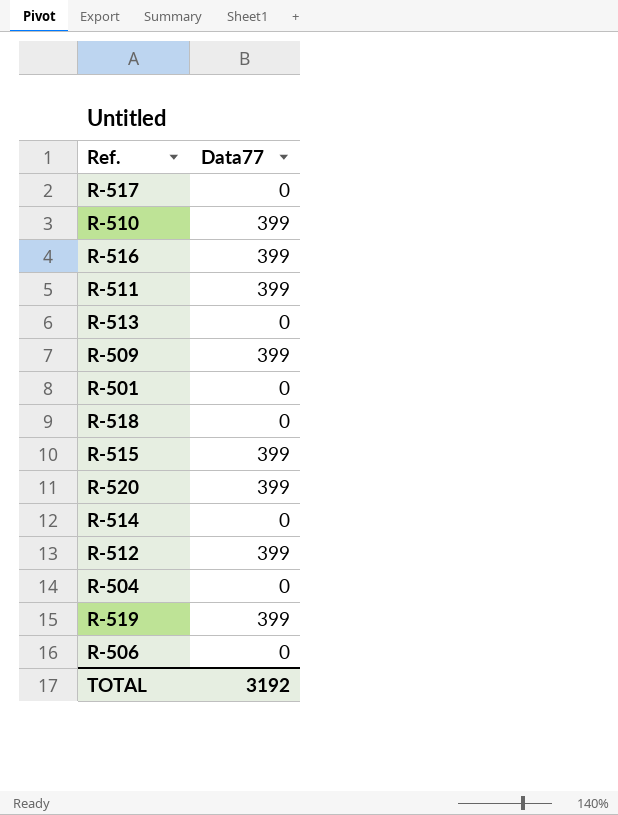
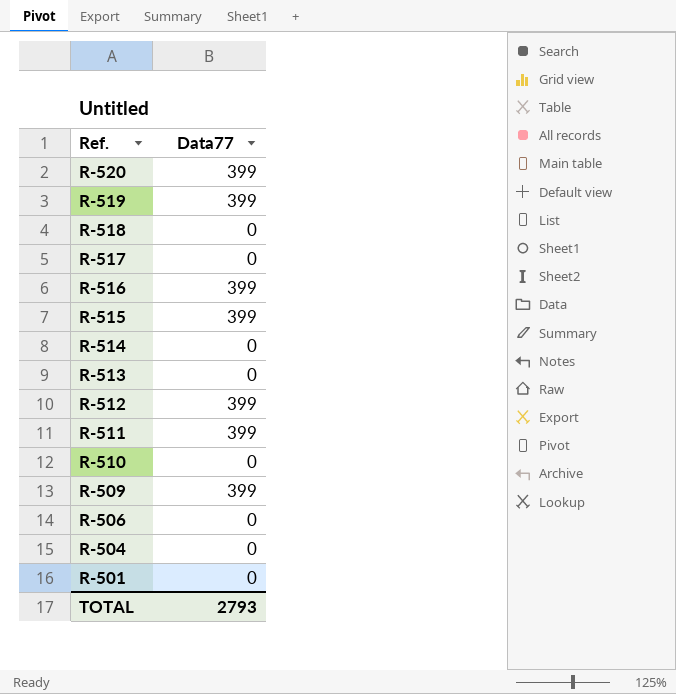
row order: none -> Ref. descending
R-510 | Data77: 399 -> 0
TOTAL | Data77: 3192 -> 2793

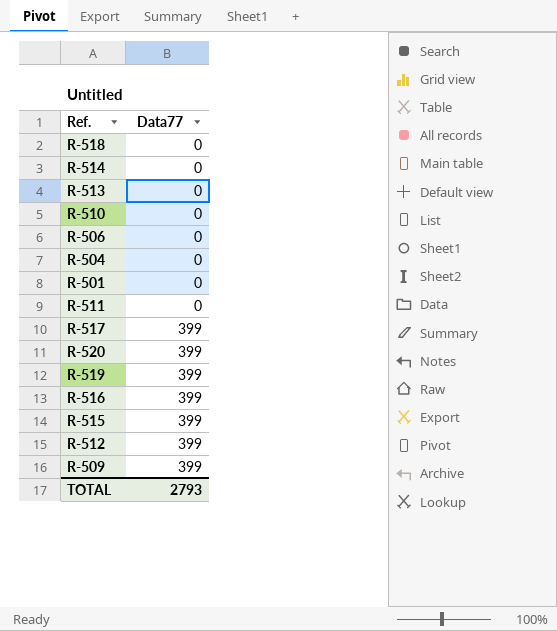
row order: Ref. descending -> Data77 ascending
R-511 | Data77: 399 -> 0
R-517 | Data77: 0 -> 399

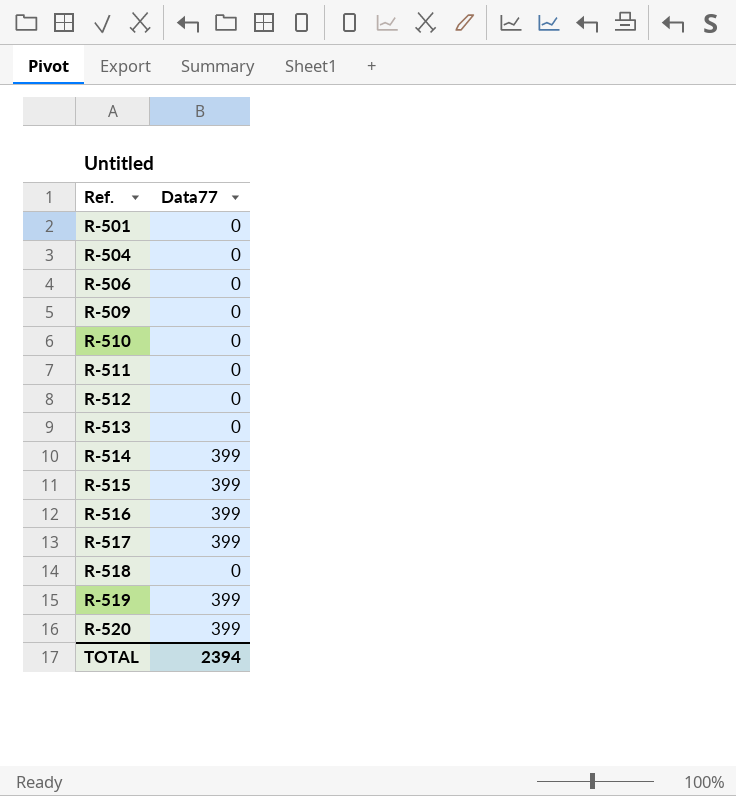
row order: Data77 ascending -> Ref. ascending
R-509 | Data77: 399 -> 0
R-512 | Data77: 399 -> 0
R-514 | Data77: 0 -> 399
TOTAL | Data77: 2793 -> 2394

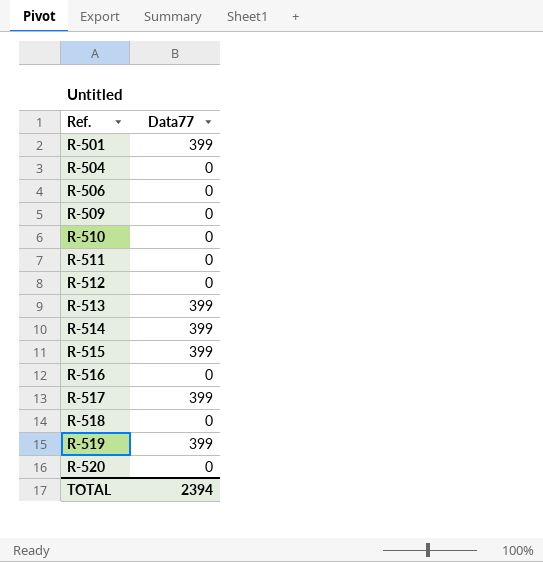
R-501 | Data77: 0 -> 399
R-513 | Data77: 0 -> 399
R-516 | Data77: 399 -> 0
R-520 | Data77: 399 -> 0

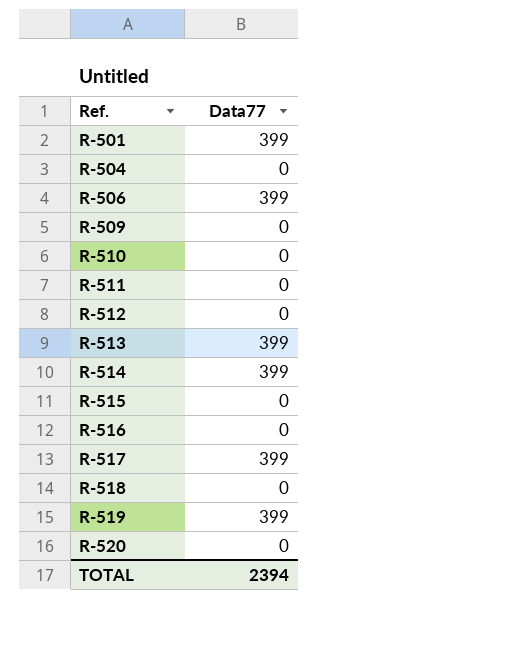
R-506 | Data77: 0 -> 399
R-515 | Data77: 399 -> 0

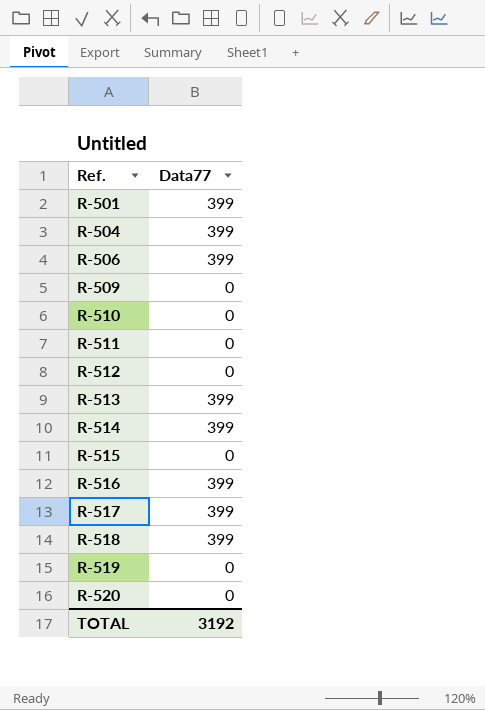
R-504 | Data77: 0 -> 399
R-516 | Data77: 0 -> 399
R-518 | Data77: 0 -> 399
R-519 | Data77: 399 -> 0
TOTAL | Data77: 2394 -> 3192

